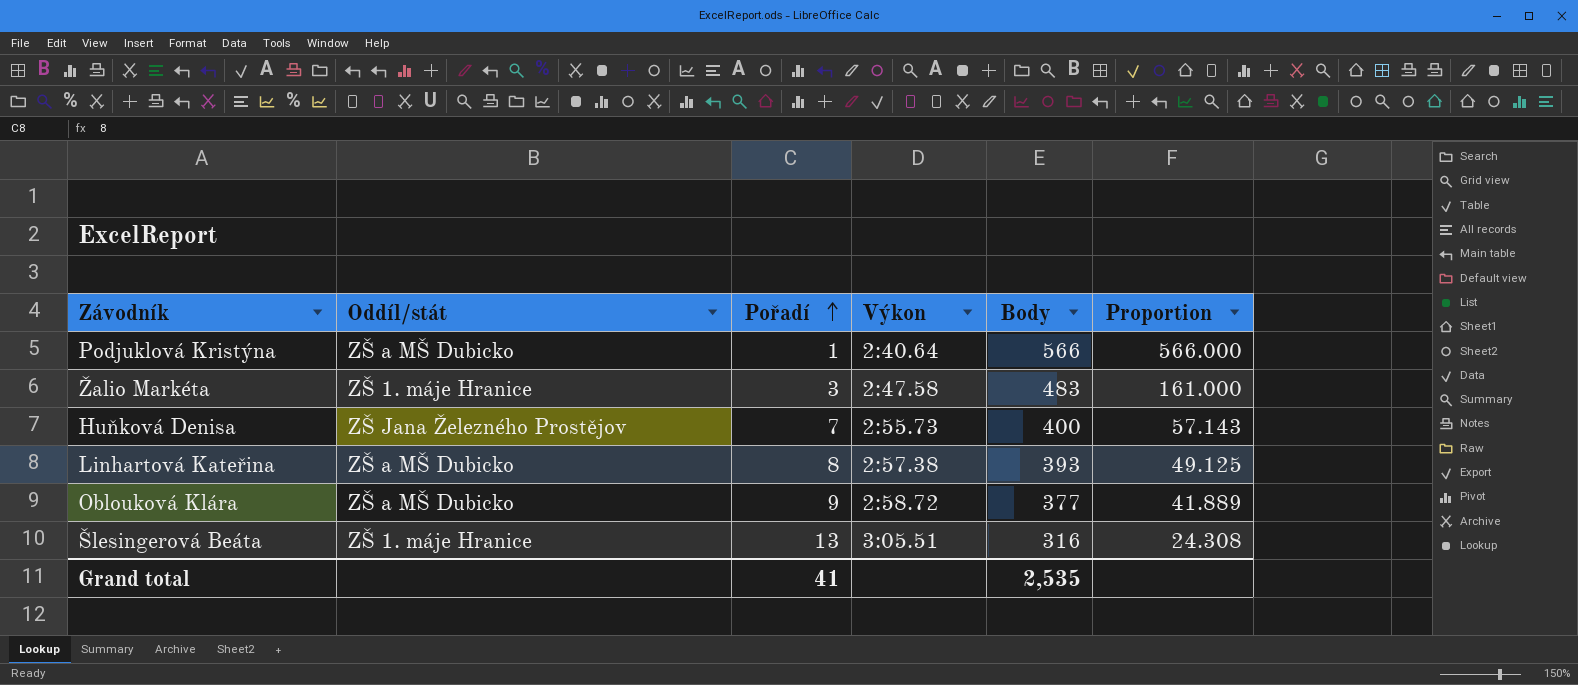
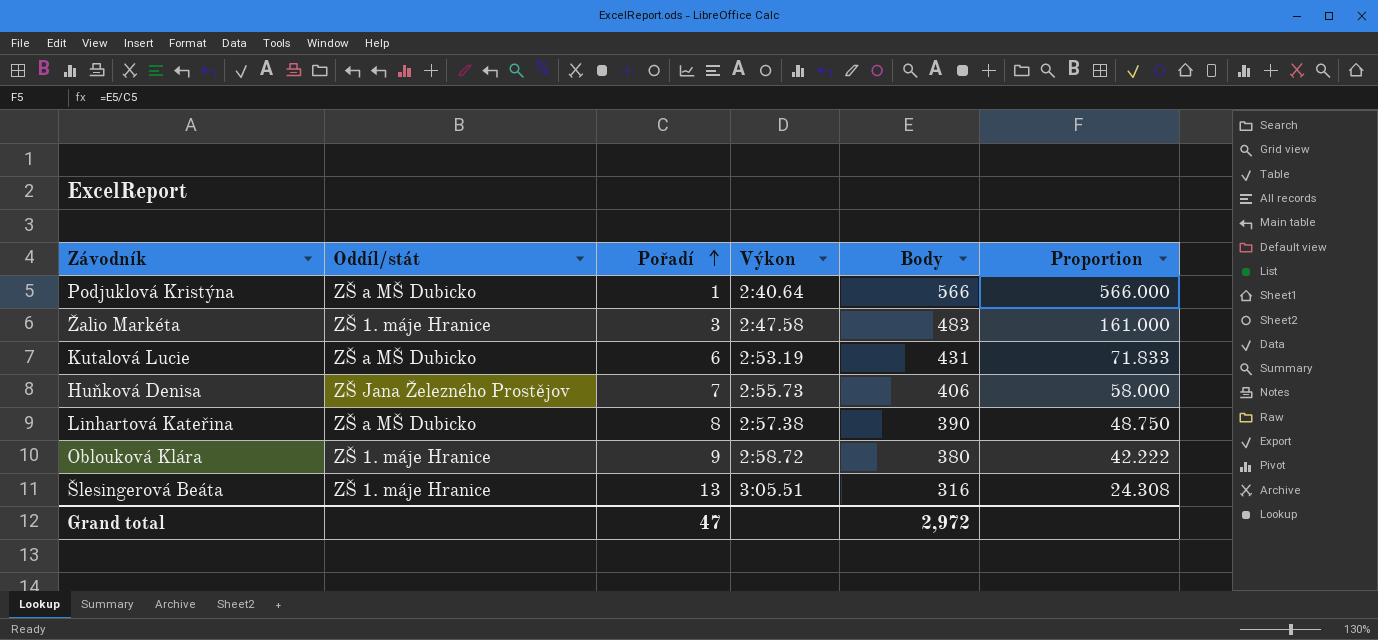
row Kutalová Lucie: none -> ZŠ a MŠ Dubicko | 6 | 2:53.19 | 431 | 71.833
Huňková Denisa | Body: 400 -> 406
Huňková Denisa | Proportion: 57.143 -> 58.000
Linhartová Kateřina | Body: 393 -> 390
Linhartová Kateřina | Proportion: 49.125 -> 48.750
Oblouková Klára | Oddíl/stát: ZŠ a MŠ Dubicko -> ZŠ 1. máje Hranice
Oblouková Klára | Body: 377 -> 380
Oblouková Klára | Proportion: 41.889 -> 42.222
Grand total | Pořadí: 41 -> 47
Grand total | Body: 2,535 -> 2,972

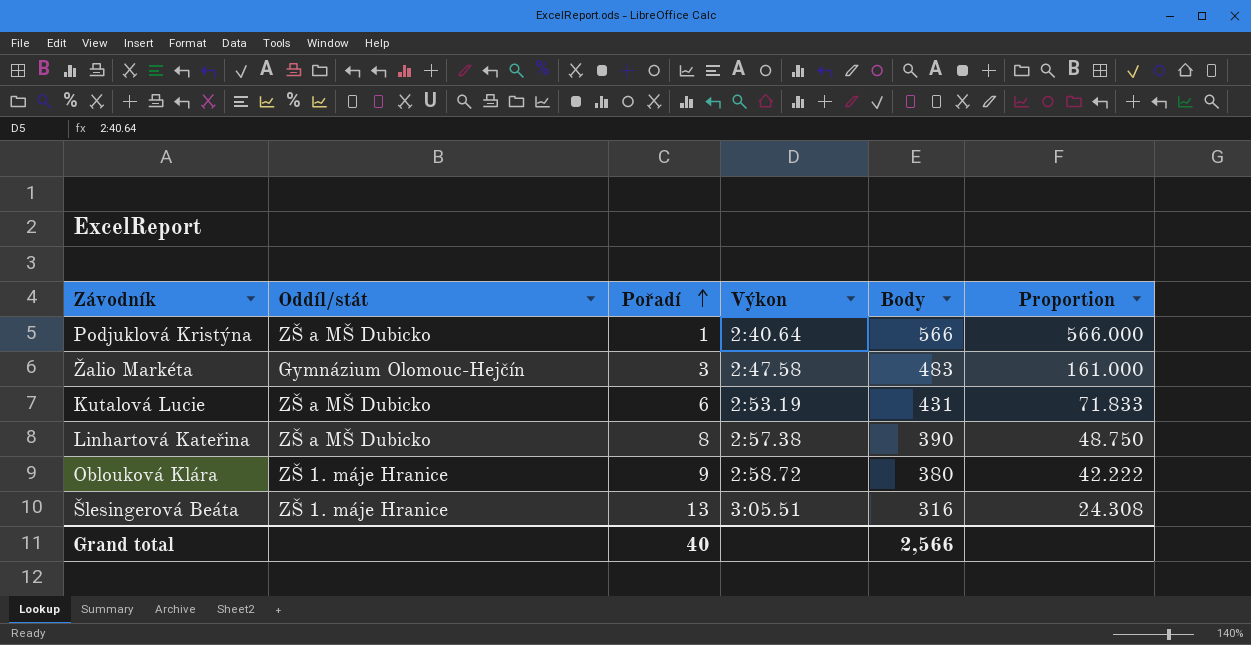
row Huňková Denisa: ZŠ Jana Železného Prostějov | 7 | 2:55.73 | 406 | 58.000 -> none
Žalio Markéta | Oddíl/stát: ZŠ 1. máje Hranice -> Gymnázium Olomouc-Hejčín
Grand total | Pořadí: 47 -> 40
Grand total | Body: 2,972 -> 2,566

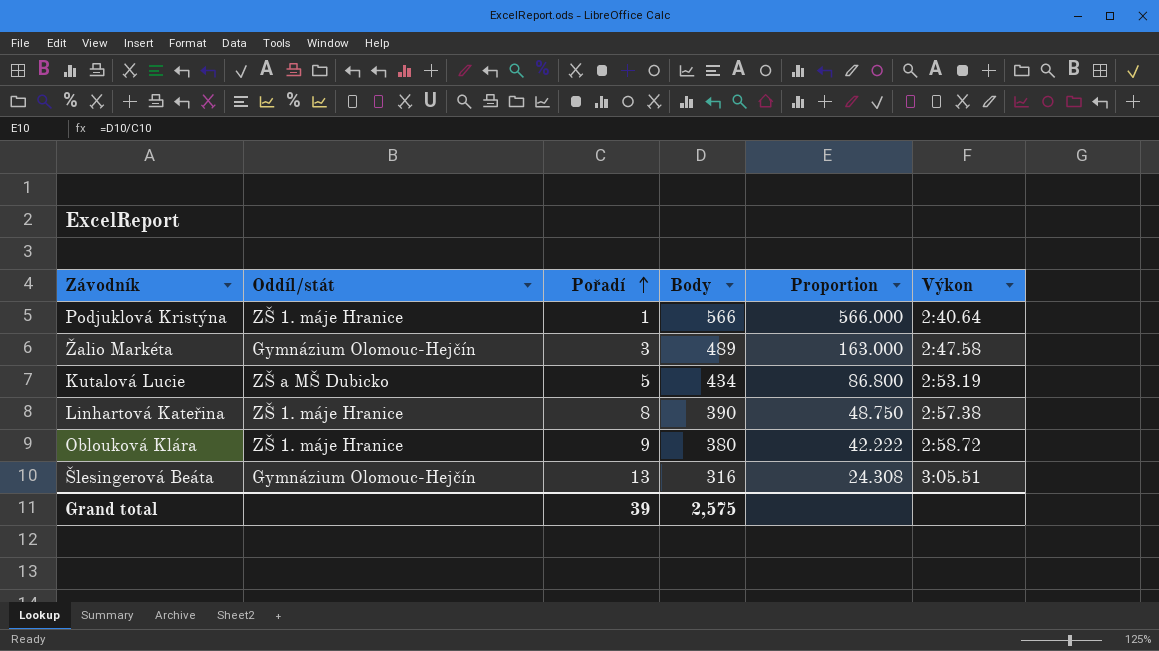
column Výkon | position: 4 -> 6
Podjuklová Kristýna | Oddíl/stát: ZŠ a MŠ Dubicko -> ZŠ 1. máje Hranice
Žalio Markéta | Body: 483 -> 489
Žalio Markéta | Proportion: 161.000 -> 163.000
Kutalová Lucie | Pořadí: 6 -> 5
Kutalová Lucie | Body: 431 -> 434
Kutalová Lucie | Proportion: 71.833 -> 86.800
Linhartová Kateřina | Oddíl/stát: ZŠ a MŠ Dubicko -> ZŠ 1. máje Hranice
Šlesingerová Beáta | Oddíl/stát: ZŠ 1. máje Hranice -> Gymnázium Olomouc-Hejčín
Grand total | Pořadí: 40 -> 39
Grand total | Body: 2,566 -> 2,575

